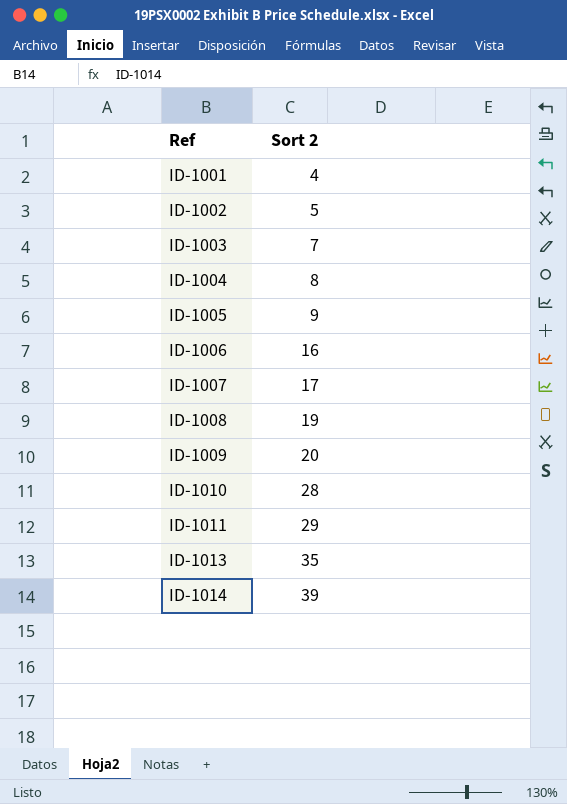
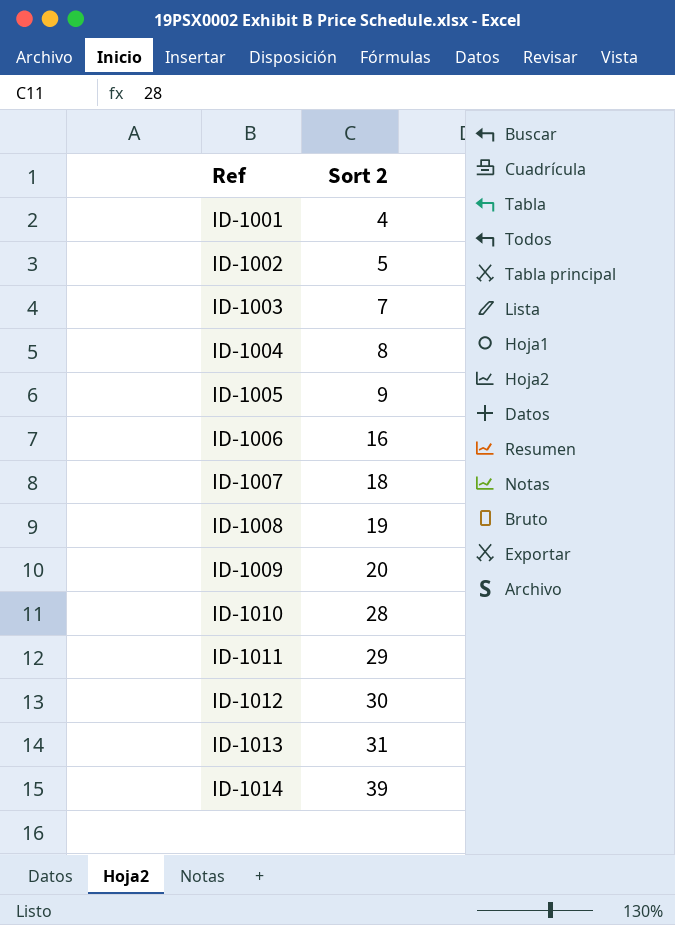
ID-1007 | Sort 2: 17 -> 18
row ID-1012: none -> 30
ID-1013 | Sort 2: 35 -> 31

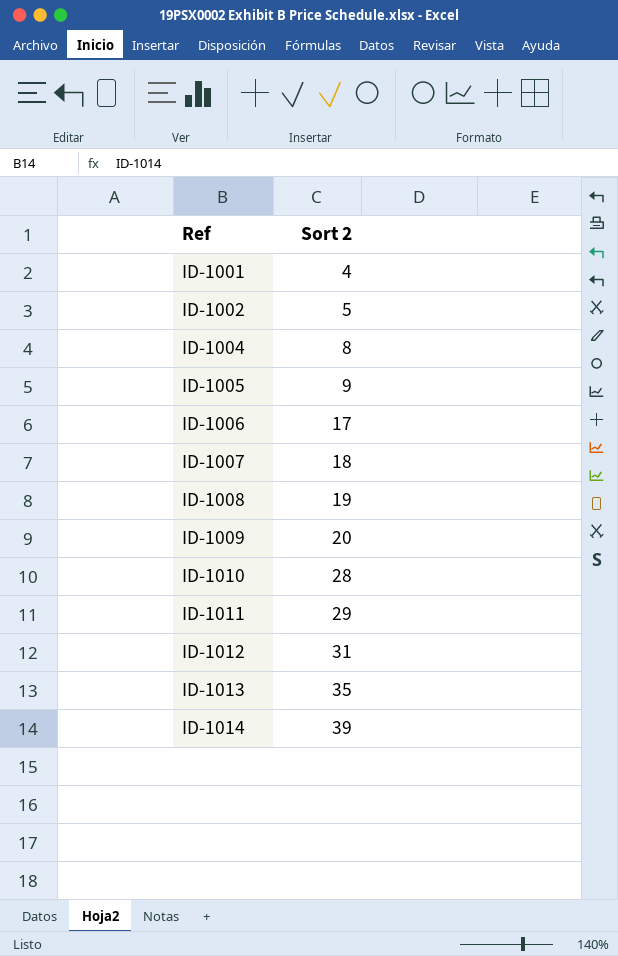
row ID-1003: 7 -> none
ID-1006 | Sort 2: 16 -> 17
ID-1012 | Sort 2: 30 -> 31
ID-1013 | Sort 2: 31 -> 35

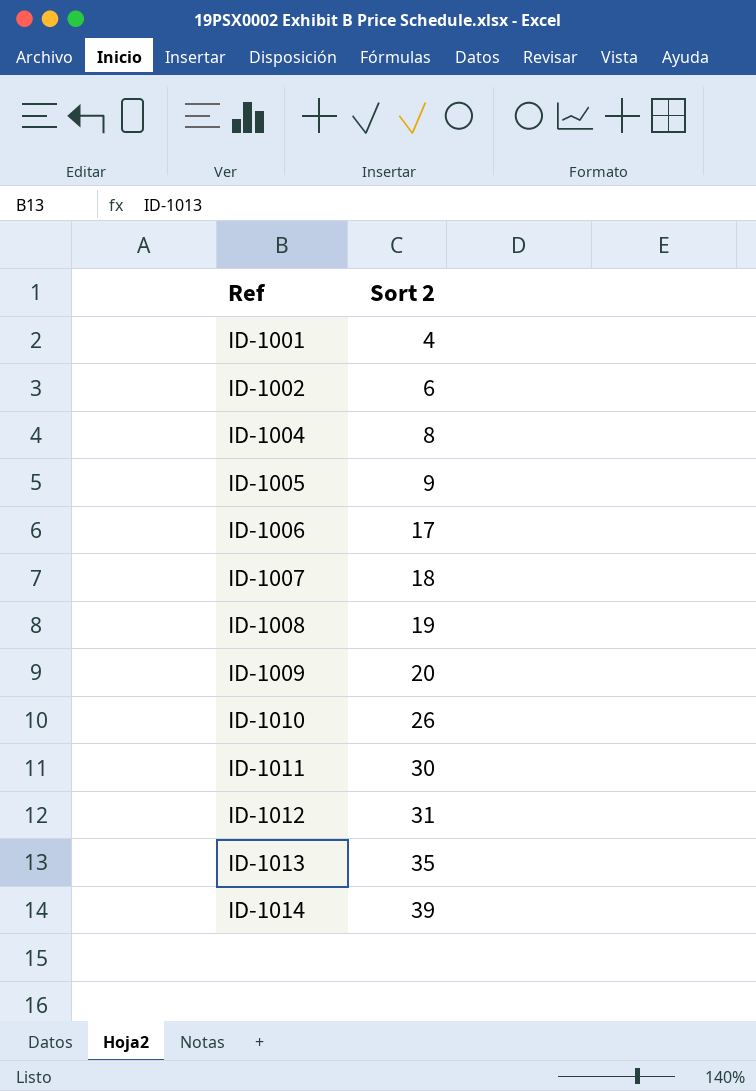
ID-1002 | Sort 2: 5 -> 6
ID-1010 | Sort 2: 28 -> 26
ID-1011 | Sort 2: 29 -> 30

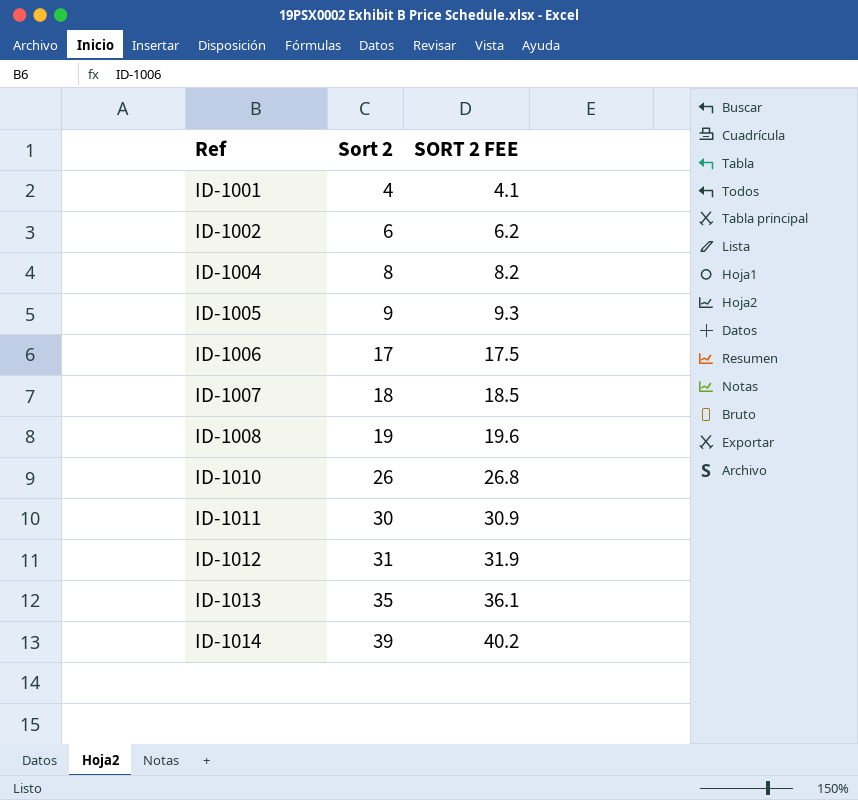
column SORT 2 FEE | formula: none -> [Sort 2] * 1.03
row ID-1009: 20 -> none

